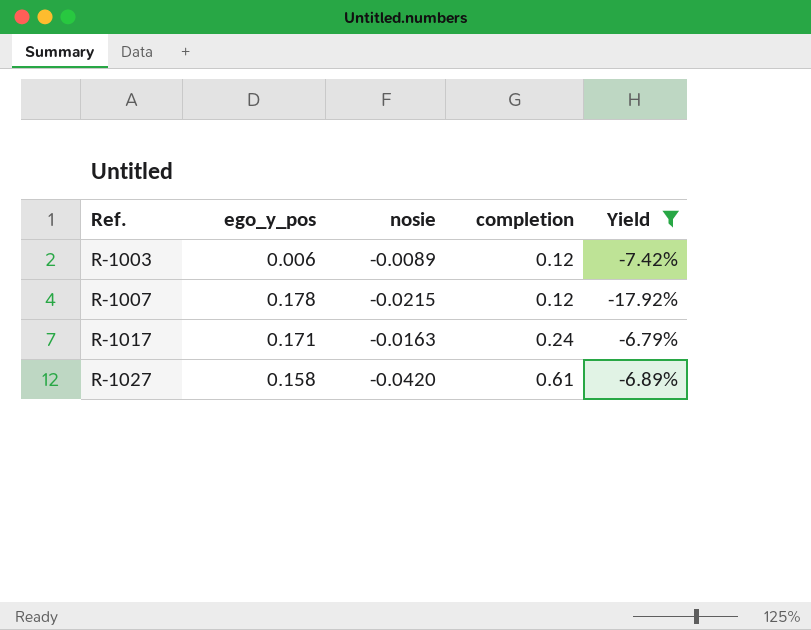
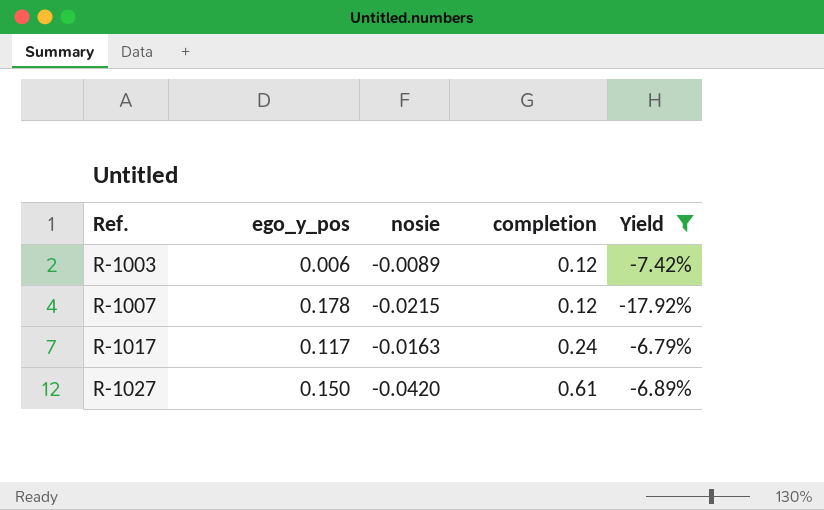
R-1017 | ego_y_pos: 0.171 -> 0.117
R-1027 | ego_y_pos: 0.158 -> 0.150

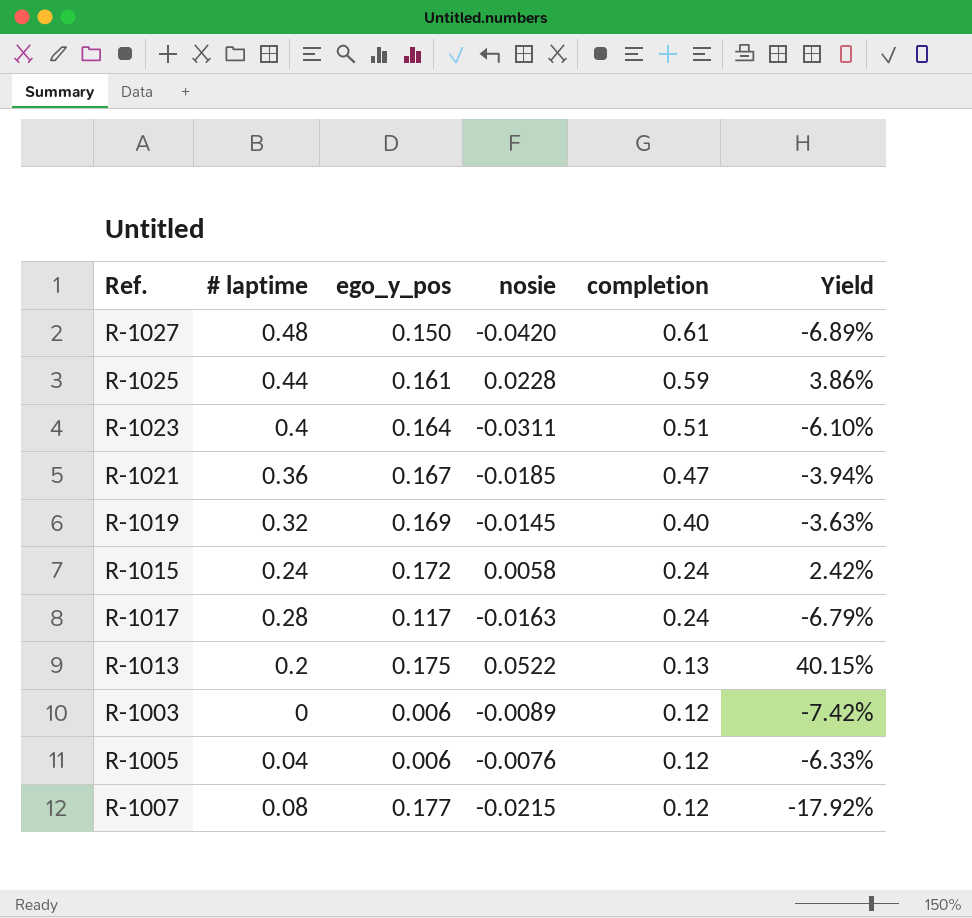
filter: Yield <= -6.79% -> none
row order: Ref. ascending -> completion descending
column # laptime | position: none -> 2
R-1007 | ego_y_pos: 0.178 -> 0.177

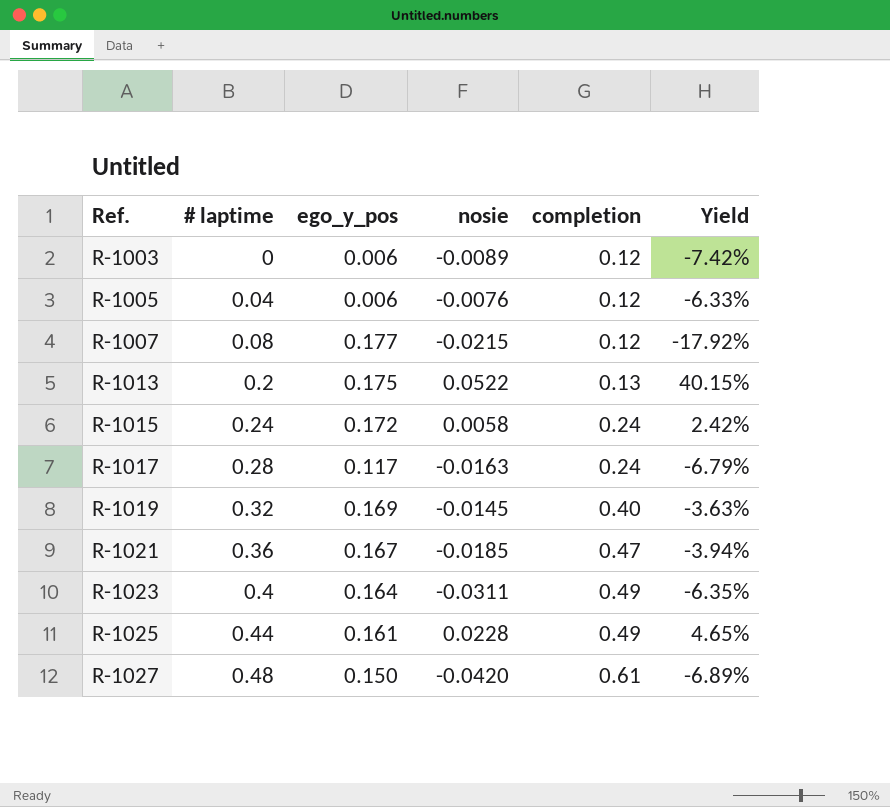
row order: completion descending -> Ref. ascending
R-1023 | completion: 0.51 -> 0.49
R-1023 | Yield: -6.10% -> -6.35%
R-1025 | completion: 0.59 -> 0.49
R-1025 | Yield: 3.86% -> 4.65%

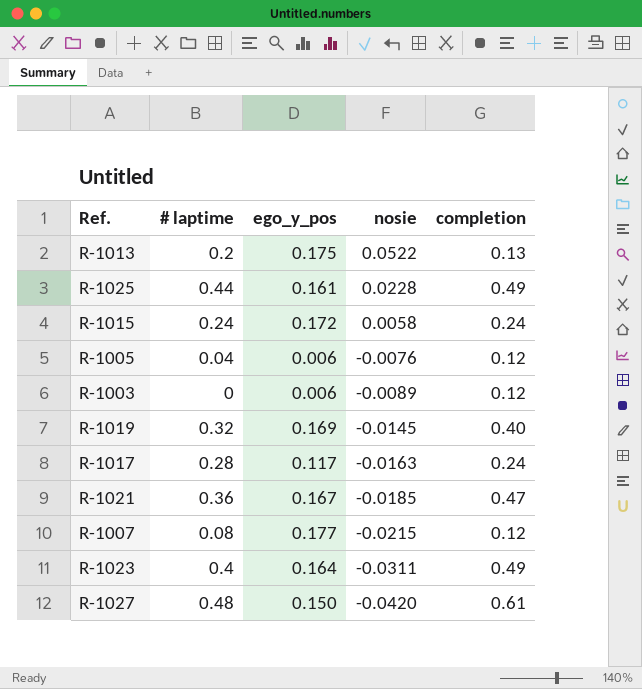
row order: Ref. ascending -> nosie descending
column Yield | formula: [nosie] / [completion] -> none

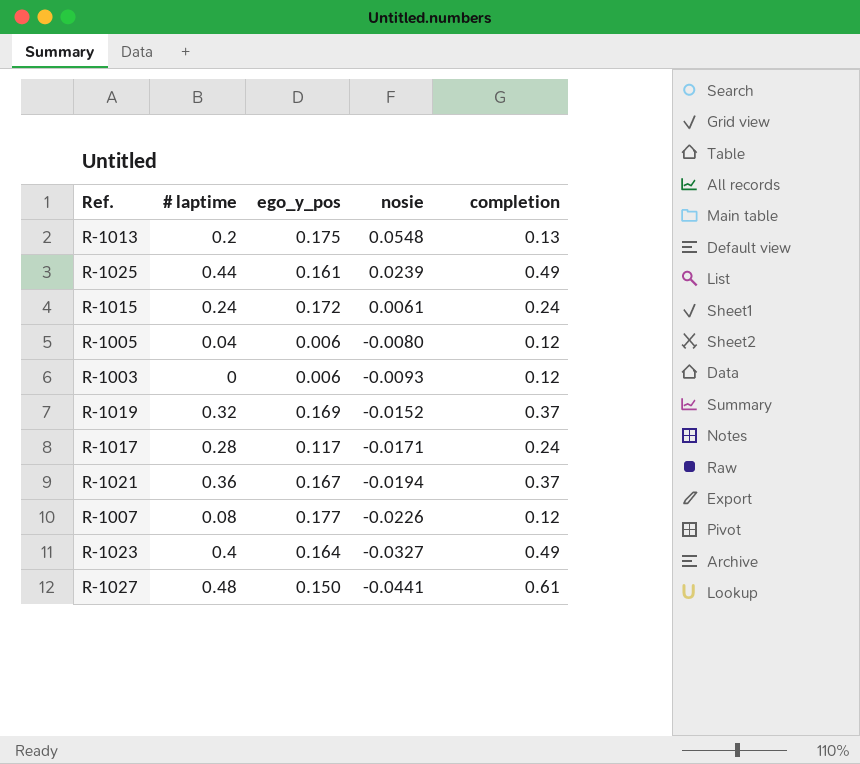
R-1013 | nosie: 0.0522 -> 0.0548
R-1025 | nosie: 0.0228 -> 0.0239
R-1015 | nosie: 0.0058 -> 0.0061
R-1005 | nosie: -0.0076 -> -0.0080
R-1003 | nosie: -0.0089 -> -0.0093
R-1019 | nosie: -0.0145 -> -0.0152
R-1019 | completion: 0.40 -> 0.37
R-1017 | nosie: -0.0163 -> -0.0171
R-1021 | nosie: -0.0185 -> -0.0194
R-1021 | completion: 0.47 -> 0.37
R-1007 | nosie: -0.0215 -> -0.0226
R-1023 | nosie: -0.0311 -> -0.0327
R-1027 | nosie: -0.0420 -> -0.0441

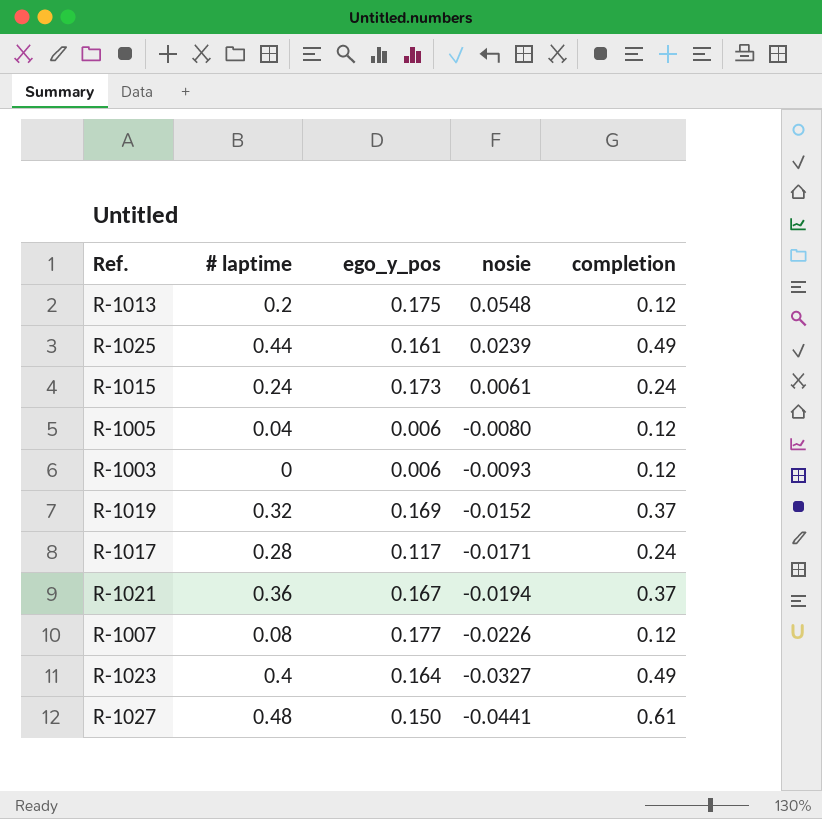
R-1013 | completion: 0.13 -> 0.12
R-1015 | ego_y_pos: 0.172 -> 0.173

